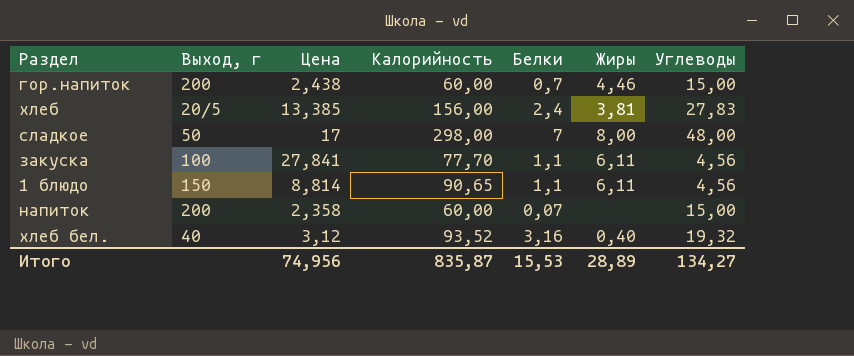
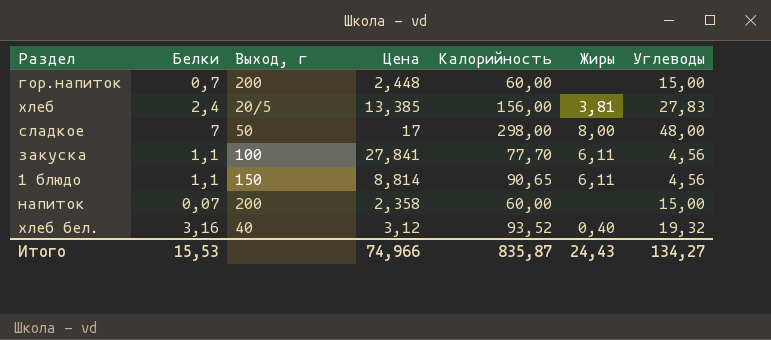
column Белки | position: 5 -> 2
гор.напиток | Цена: 2,438 -> 2,448
гор.напиток | Жиры: 4,46 -> none
Итого | Цена: 74,956 -> 74,966
Итого | Жиры: 28,89 -> 24,43

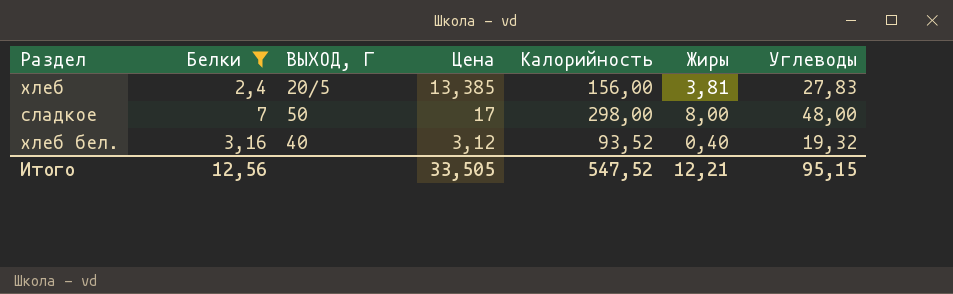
filter: none -> Белки >= 2,4
column name: Выход, г -> ВЫХОД, Г
Итого | Белки: 15,53 -> 12,56
Итого | Цена: 74,966 -> 33,505
Итого | Калорийность: 835,87 -> 547,52
Итого | Жиры: 24,43 -> 12,21
Итого | Углеводы: 134,27 -> 95,15

